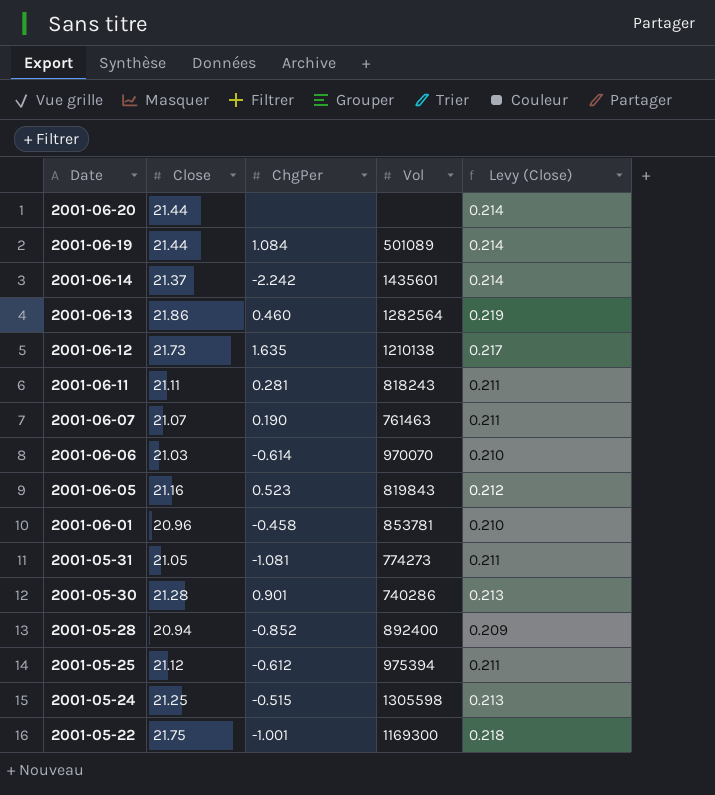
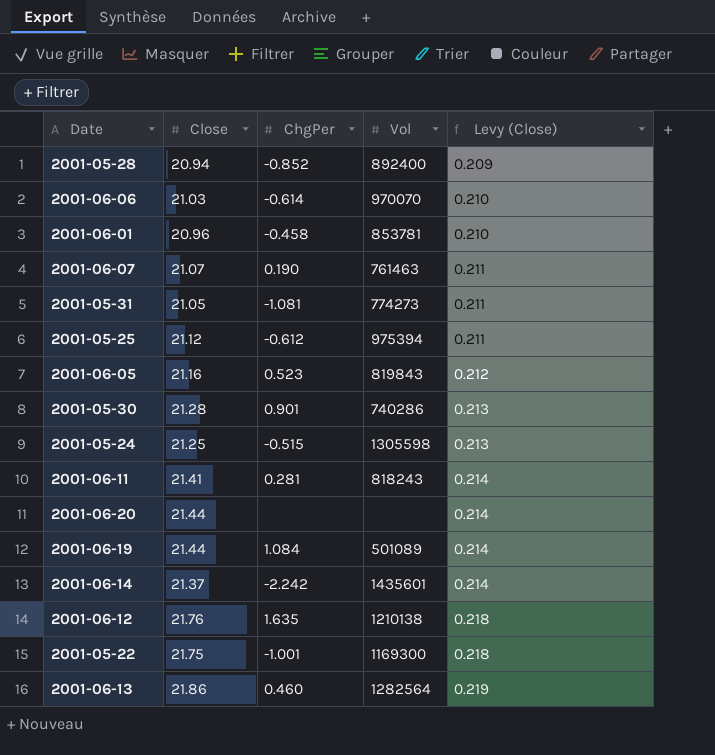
row order: Date descending -> Levy (Close) ascending
2001-06-11 | Close: 21.11 -> 21.41
2001-06-11 | Levy (Close): 0.211 -> 0.214
2001-06-12 | Close: 21.73 -> 21.76
2001-06-12 | Levy (Close): 0.217 -> 0.218

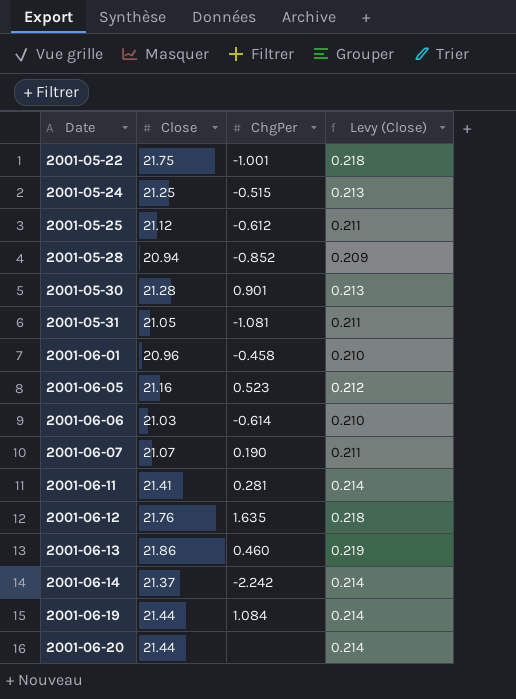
row order: Levy (Close) ascending -> Date ascending
column Vol | position: 4 -> none

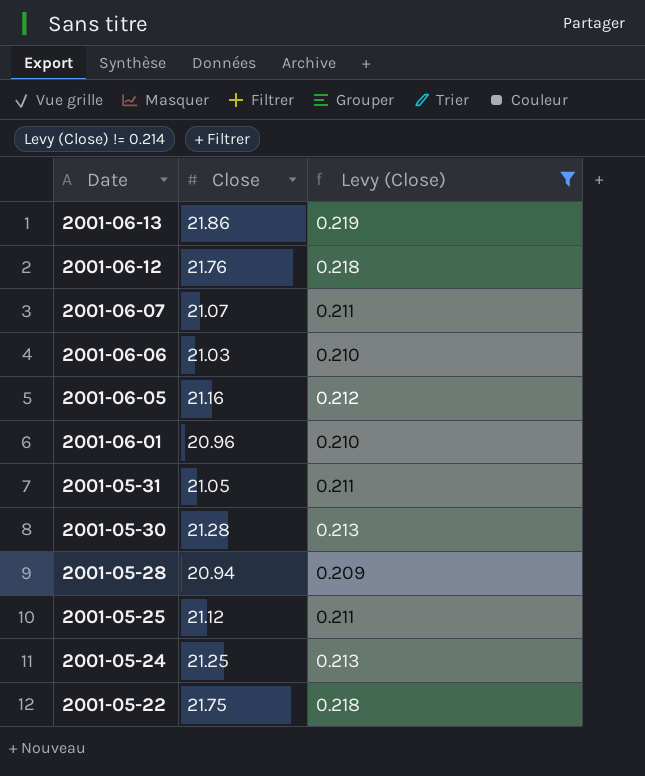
filter: none -> Levy (Close) != 0.214
row order: Date ascending -> Date descending
column ChgPer | position: 3 -> none

